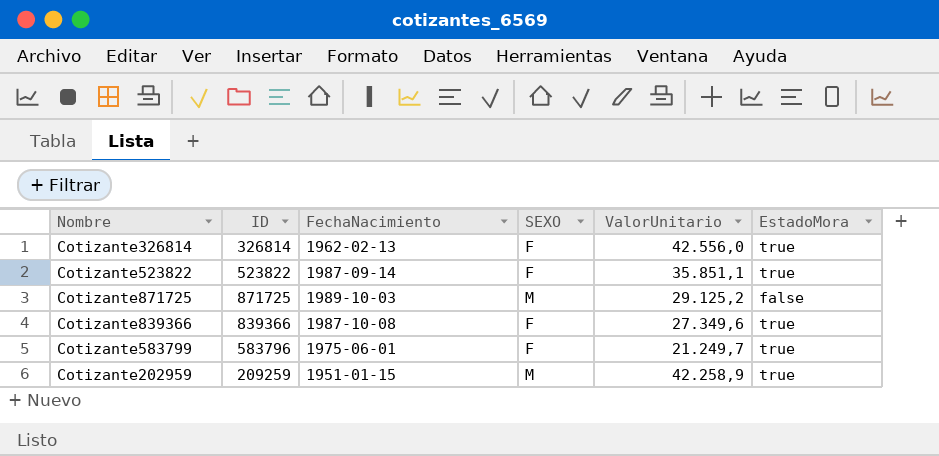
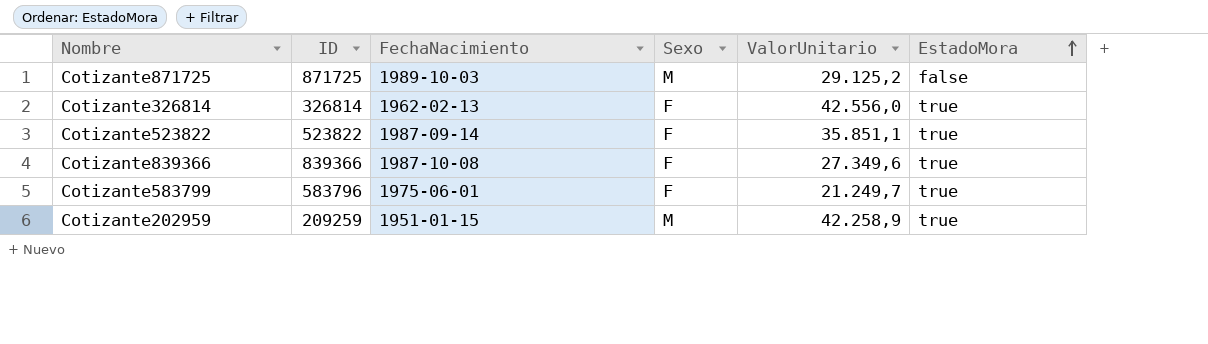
row order: none -> EstadoMora ascending
column name: SEXO -> Sexo

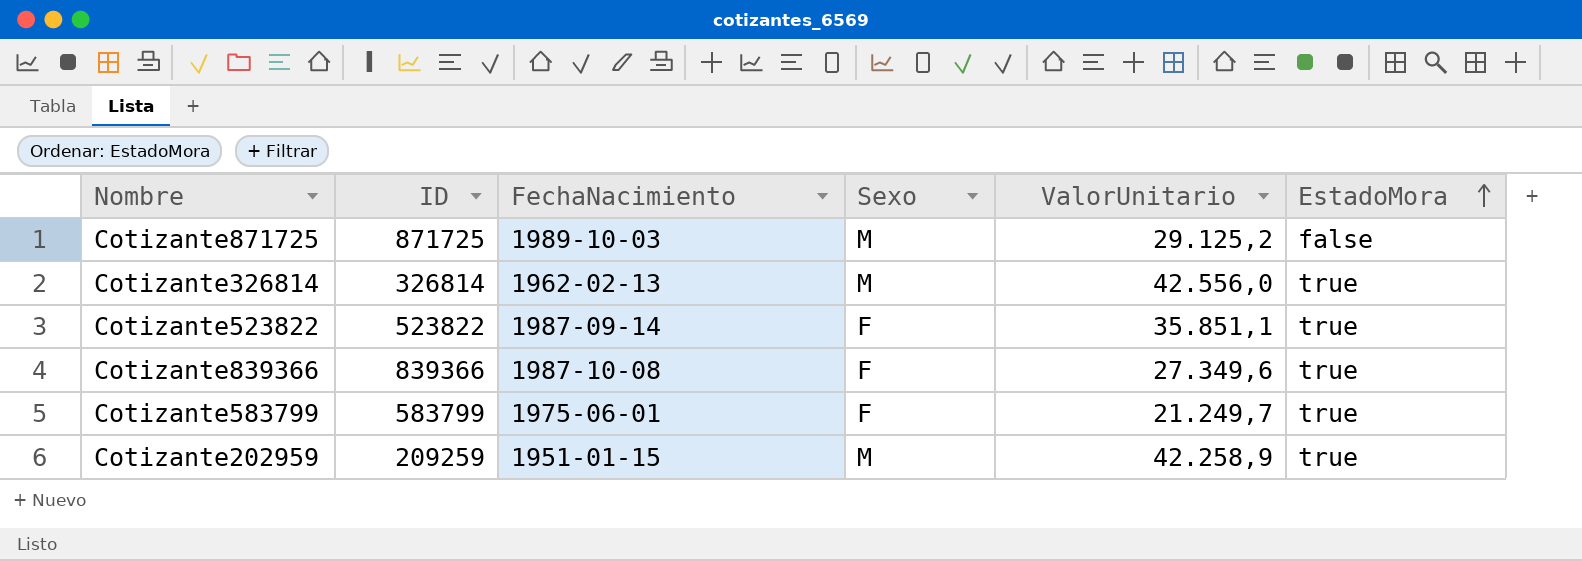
Cotizante326814 | Sexo: F -> M
Cotizante583799 | ID: 583796 -> 583799

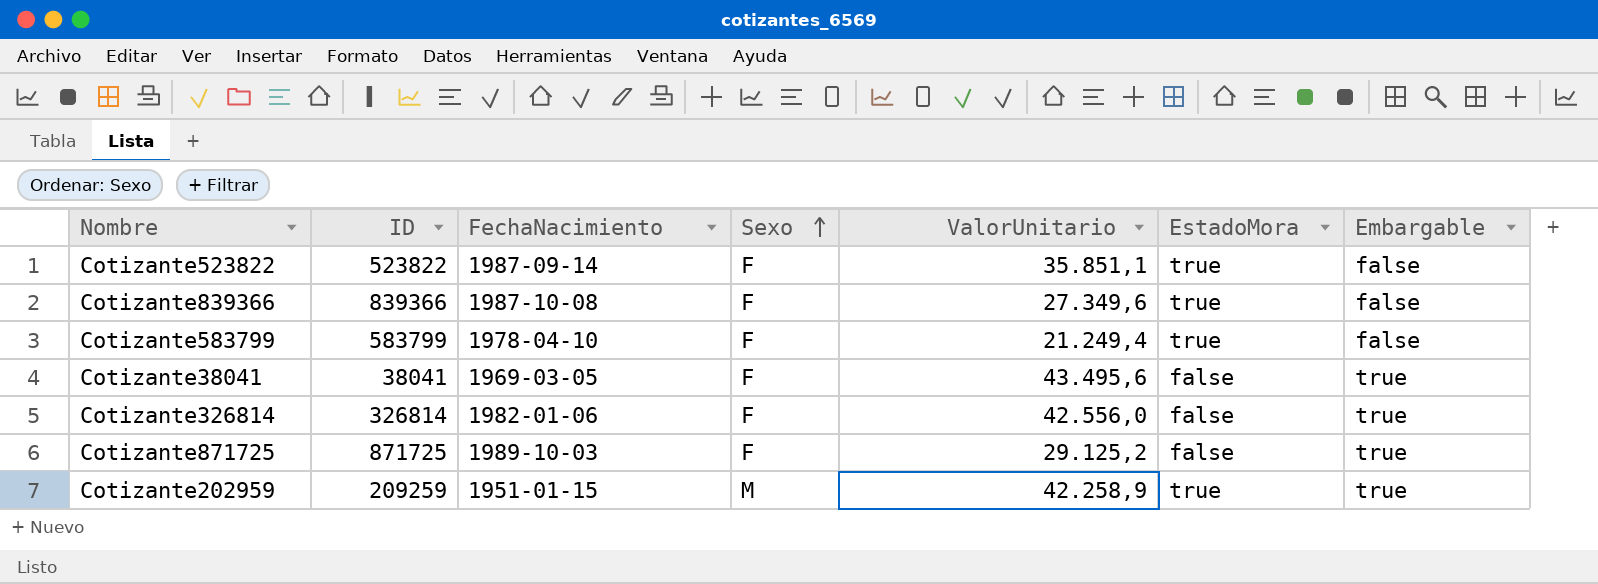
row order: EstadoMora ascending -> Sexo ascending
column Embargable | position: none -> 7
Cotizante583799 | FechaNacimiento: 1975-06-01 -> 1978-04-10
Cotizante583799 | ValorUnitario: 21.249,7 -> 21.249,4
row Cotizante38041: none -> 38041 | 1969-03-05 | F | 43.495,6 | false | true
Cotizante326814 | FechaNacimiento: 1962-02-13 -> 1982-01-06
Cotizante326814 | Sexo: M -> F
Cotizante326814 | EstadoMora: true -> false
Cotizante871725 | Sexo: M -> F

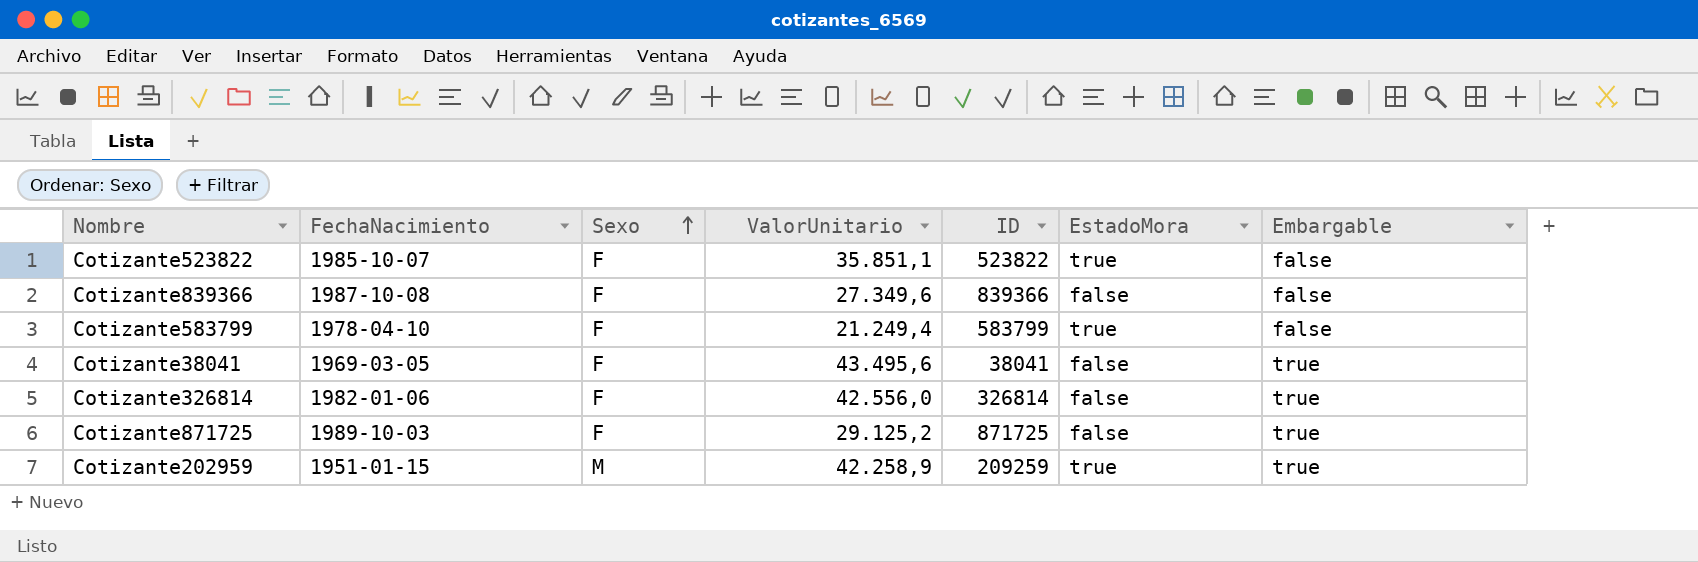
column ID | position: 2 -> 5
Cotizante523822 | FechaNacimiento: 1987-09-14 -> 1985-10-07
Cotizante839366 | EstadoMora: true -> false

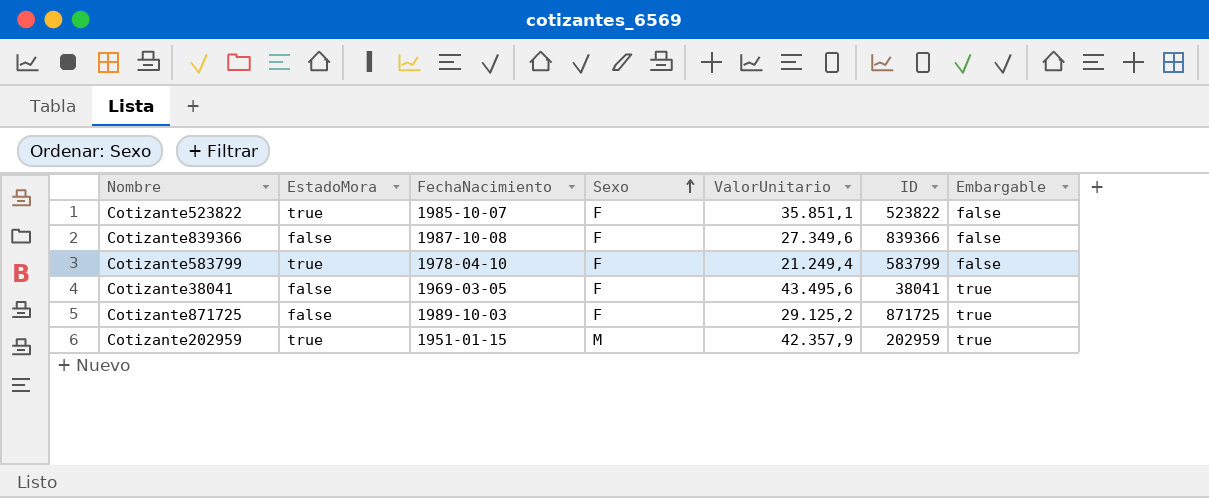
column EstadoMora | position: 6 -> 2
row Cotizante326814: 1982-01-06 | F | 42.556,0 | 326814 | false | true -> none
Cotizante202959 | ValorUnitario: 42.258,9 -> 42.357,9
Cotizante202959 | ID: 209259 -> 202959

